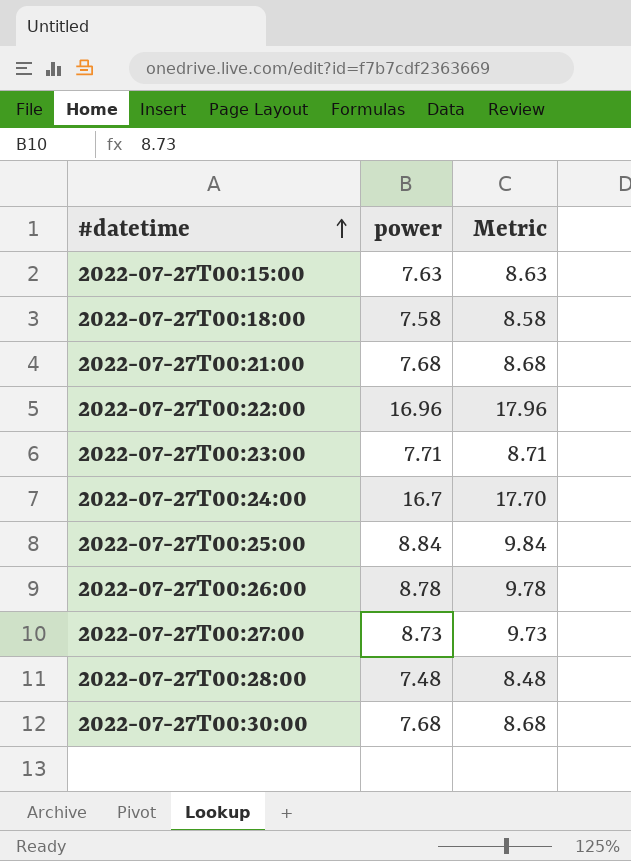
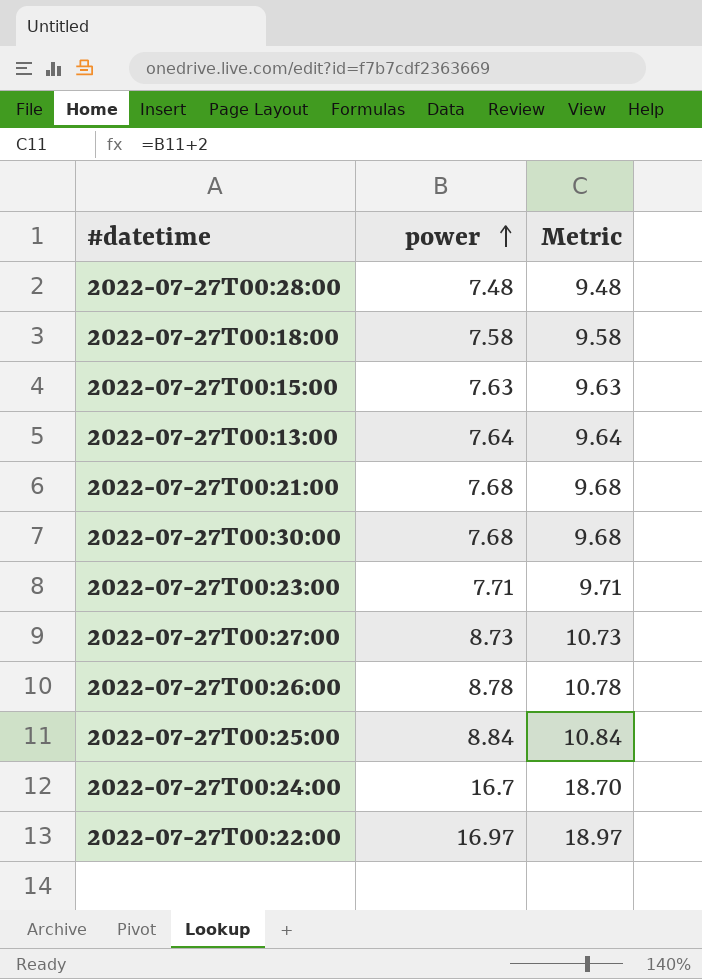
row order: #datetime ascending -> power ascending
column Metric | formula: [power] + 1 -> [power] + 2
row 2022-07-27T00:13:00: none -> 7.64 | 9.64
2022-07-27T00:22:00 | power: 16.96 -> 16.97

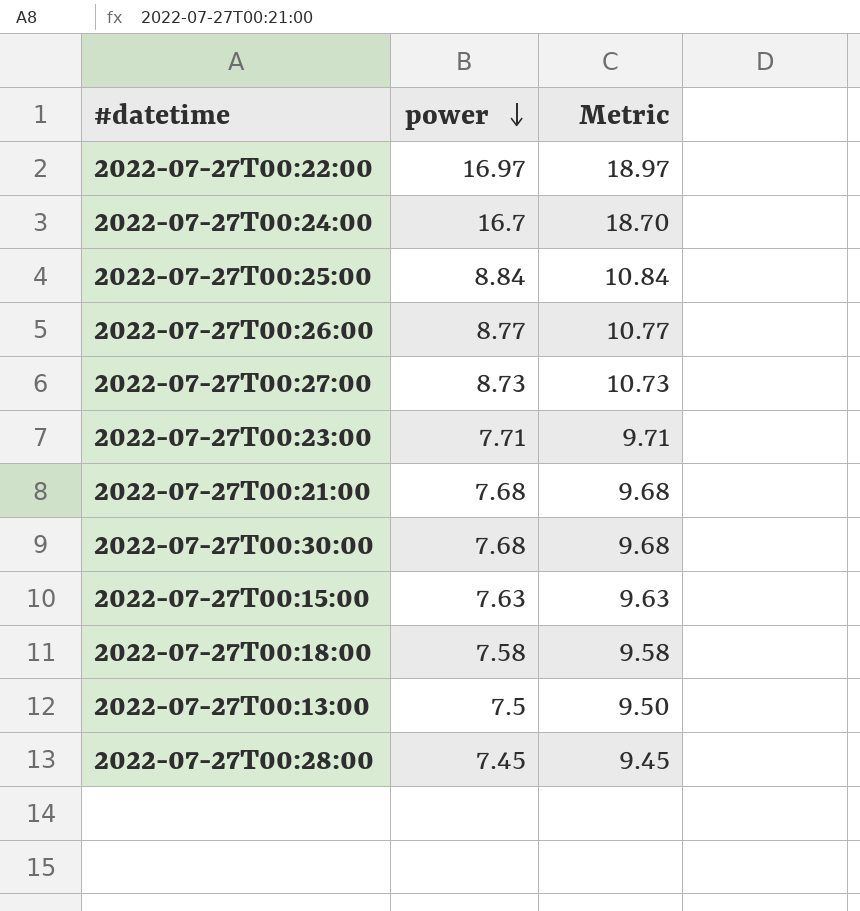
row order: power ascending -> power descending
2022-07-27T00:26:00 | power: 8.78 -> 8.77
2022-07-27T00:26:00 | Metric: 10.78 -> 10.77
2022-07-27T00:13:00 | power: 7.64 -> 7.5
2022-07-27T00:13:00 | Metric: 9.64 -> 9.50
2022-07-27T00:28:00 | power: 7.48 -> 7.45
2022-07-27T00:28:00 | Metric: 9.48 -> 9.45

